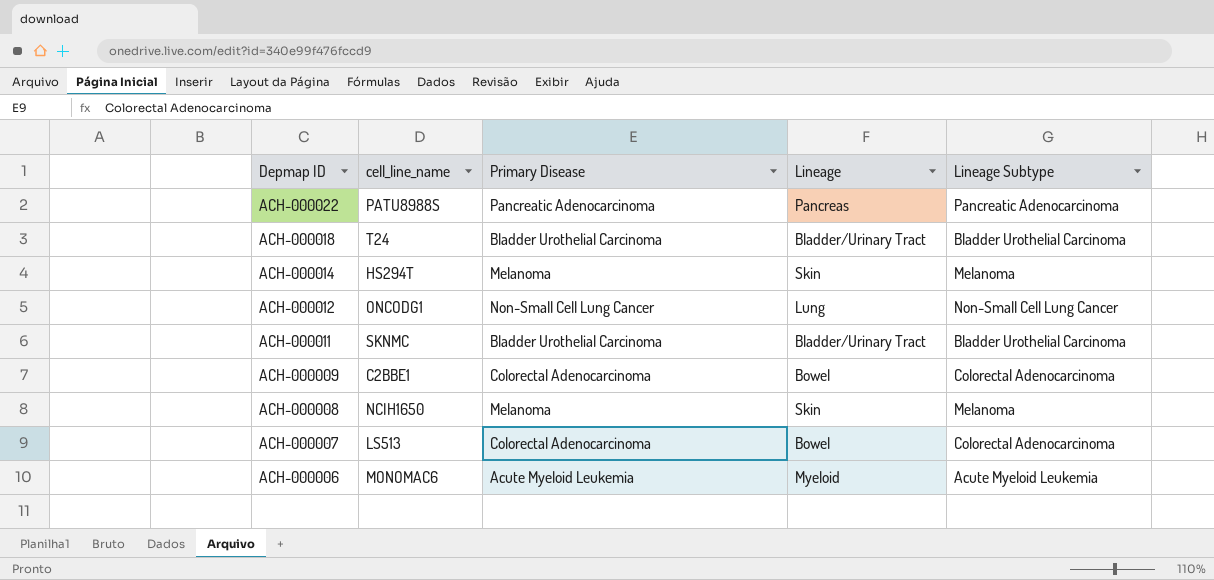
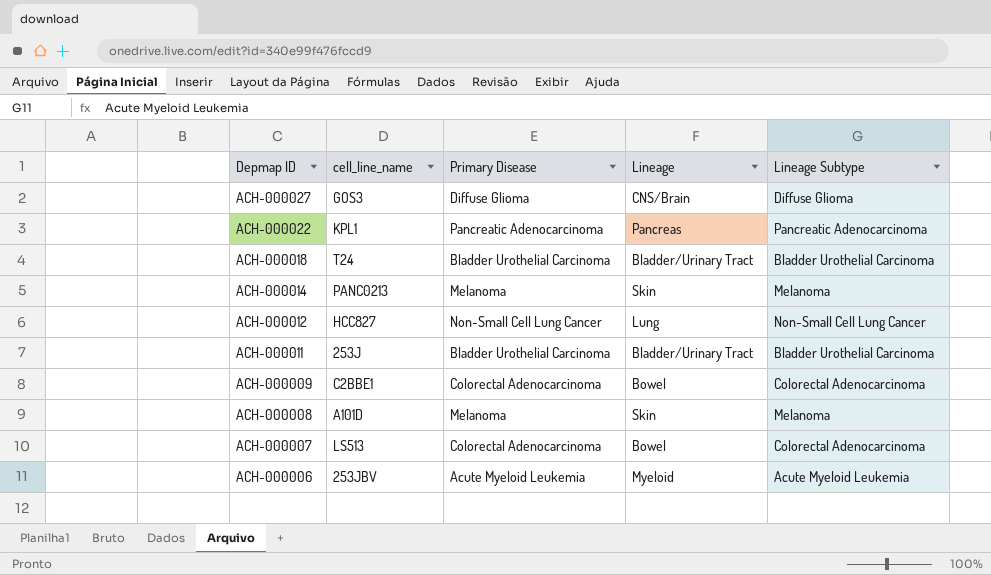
row ACH-000027: none -> GOS3 | Diffuse Glioma | CNS/Brain | Diffuse Glioma
ACH-000022 | cell_line_name: PATU8988S -> KPL1
ACH-000014 | cell_line_name: HS294T -> PANC0213
ACH-000012 | cell_line_name: ONCODG1 -> HCC827
ACH-000011 | cell_line_name: SKNMC -> 253J
ACH-000008 | cell_line_name: NCIH1650 -> A101D
ACH-000006 | cell_line_name: MONOMAC6 -> 253JBV

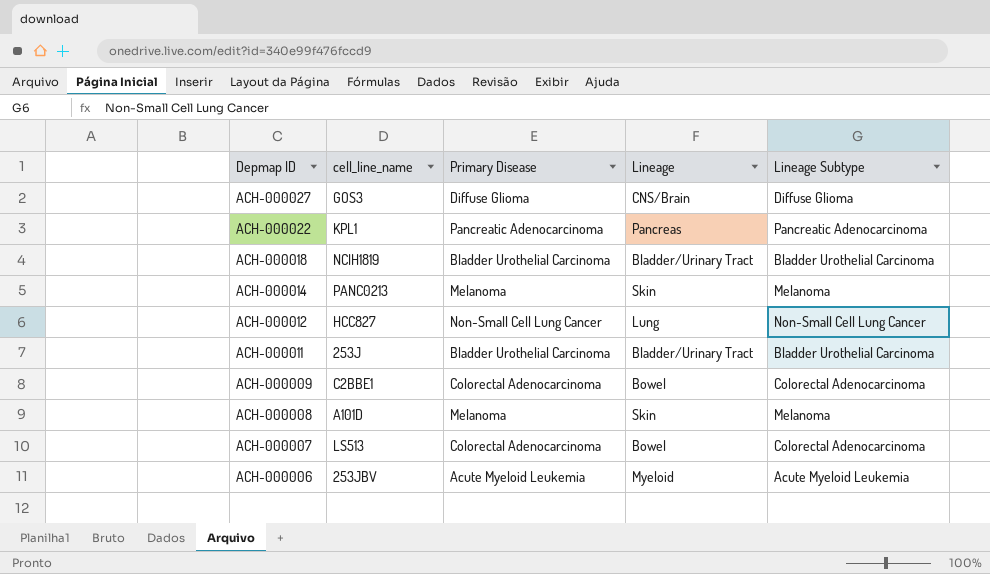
ACH-000018 | cell_line_name: T24 -> NCIH1819

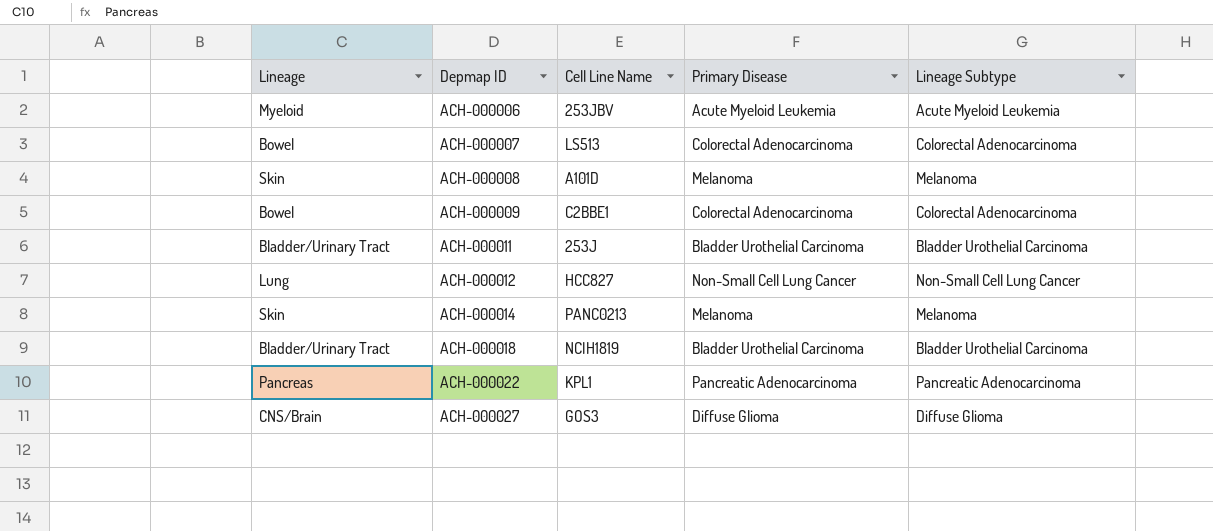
row order: Depmap ID descending -> Depmap ID ascending
column Lineage | position: 4 -> 1
column name: cell_line_name -> Cell Line Name

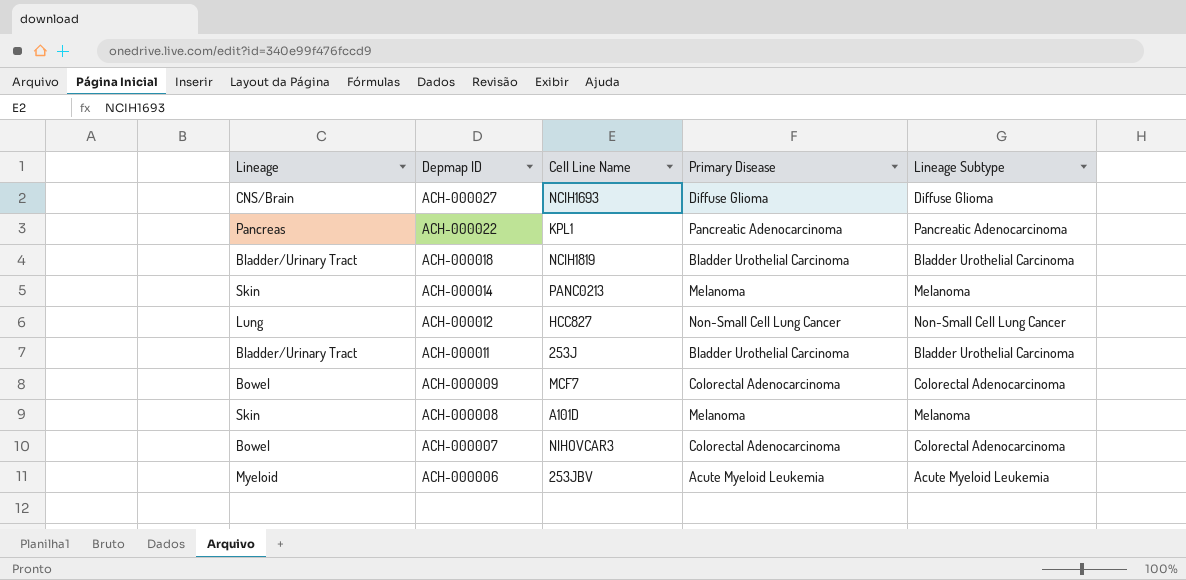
row order: Depmap ID ascending -> Depmap ID descending
ACH-000027 | Cell Line Name: GOS3 -> NCIH1693
ACH-000009 | Cell Line Name: C2BBE1 -> MCF7
ACH-000007 | Cell Line Name: LS513 -> NIHOVCAR3

